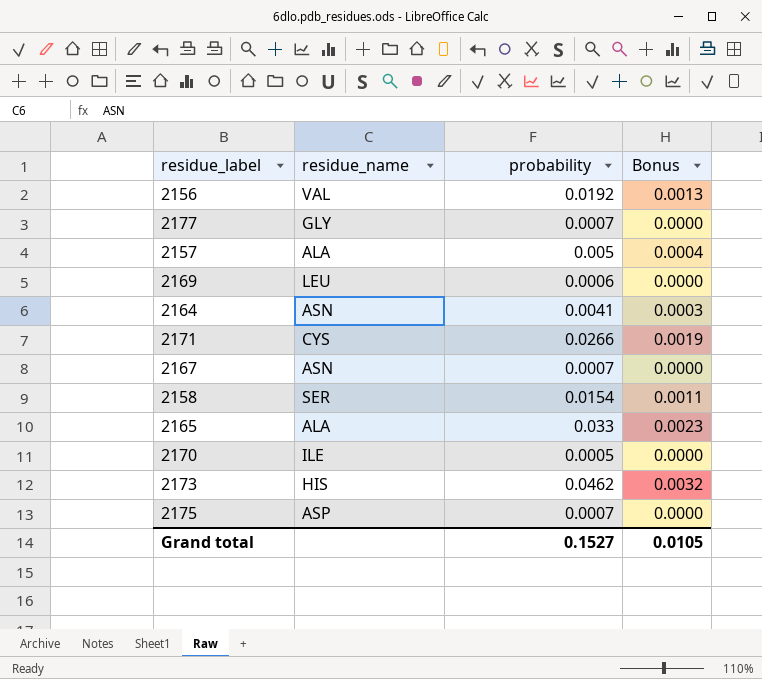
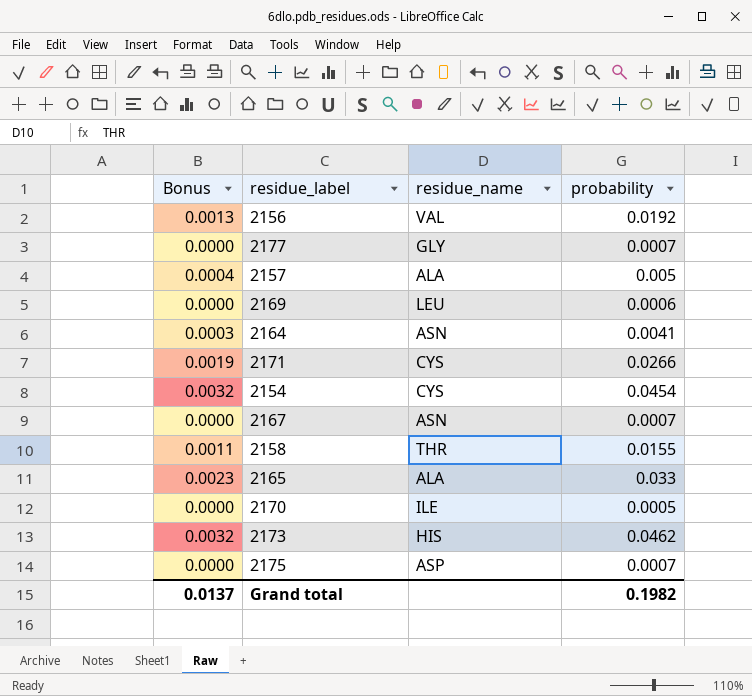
column Bonus | position: 4 -> 1
row 2154: none -> 0.0032 | CYS | 0.0454
2158 | residue_name: SER -> THR
2158 | probability: 0.0154 -> 0.0155
Grand total | Bonus: 0.0105 -> 0.0137
Grand total | probability: 0.1527 -> 0.1982

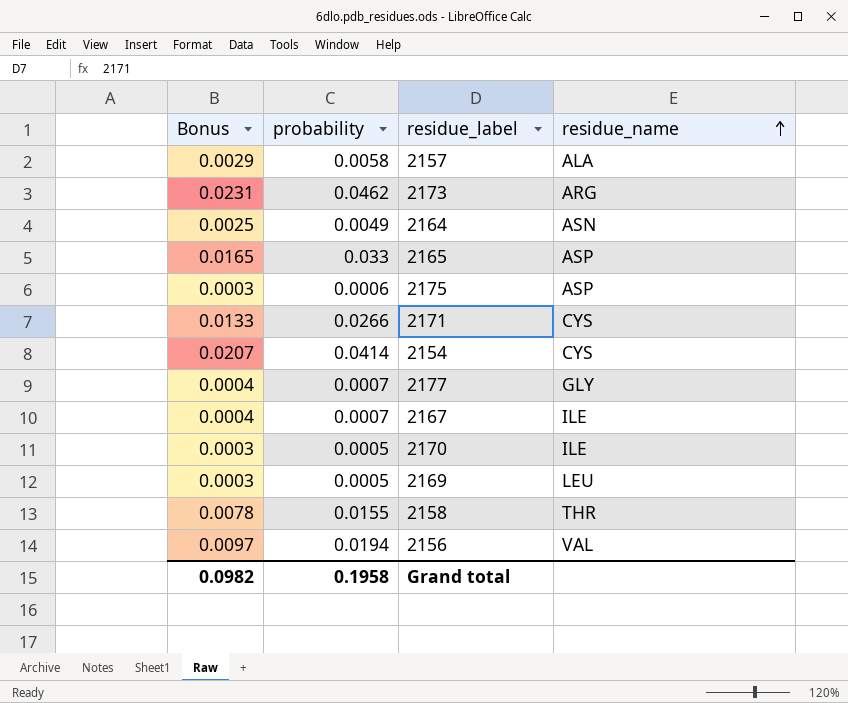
row order: none -> residue_name ascending
column Bonus | formula: [probability] * 0.07 -> [probability] * 0.5
column probability | position: 4 -> 2
2157 | probability: 0.005 -> 0.0058
2173 | residue_name: HIS -> ARG
2164 | probability: 0.0041 -> 0.0049
2165 | residue_name: ALA -> ASP
2175 | probability: 0.0007 -> 0.0006
2154 | probability: 0.0454 -> 0.0414
2167 | residue_name: ASN -> ILE
2169 | probability: 0.0006 -> 0.0005
2156 | probability: 0.0192 -> 0.0194
Grand total | Bonus: 0.0137 -> 0.0982
Grand total | probability: 0.1982 -> 0.1958

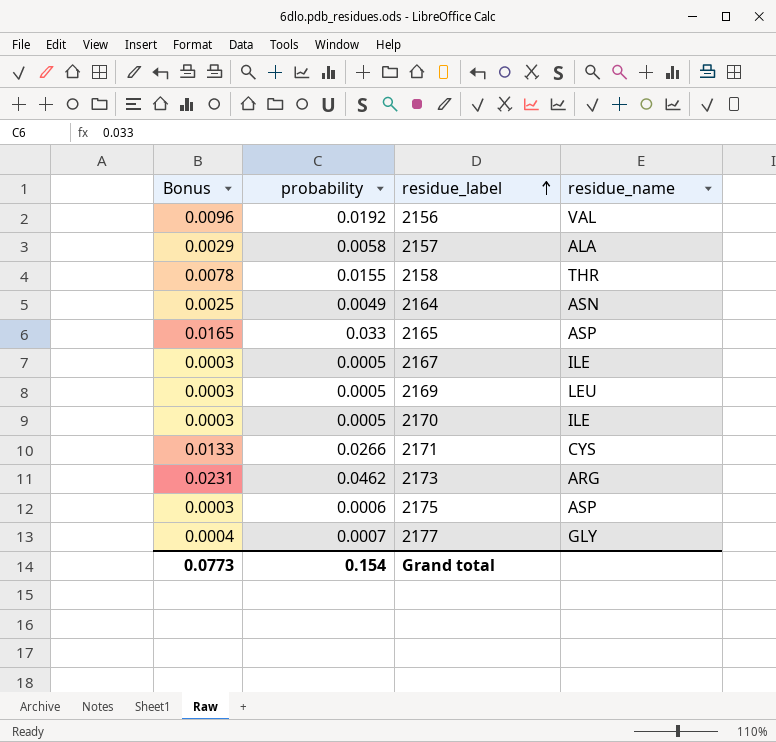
row order: residue_name ascending -> residue_label ascending
row 2154: 0.0207 | 0.0414 | CYS -> none
2156 | Bonus: 0.0097 -> 0.0096
2156 | probability: 0.0194 -> 0.0192
2167 | Bonus: 0.0004 -> 0.0003
2167 | probability: 0.0007 -> 0.0005
Grand total | Bonus: 0.0982 -> 0.0773
Grand total | probability: 0.1958 -> 0.154

